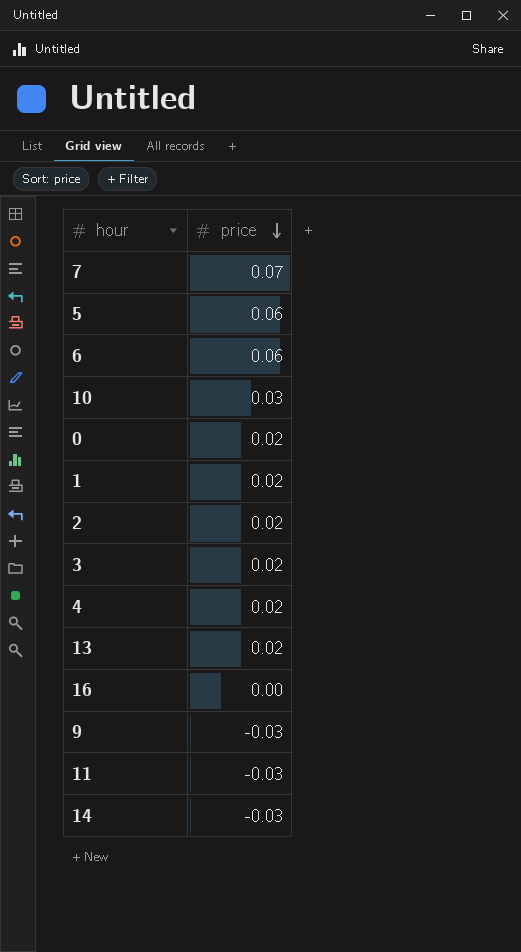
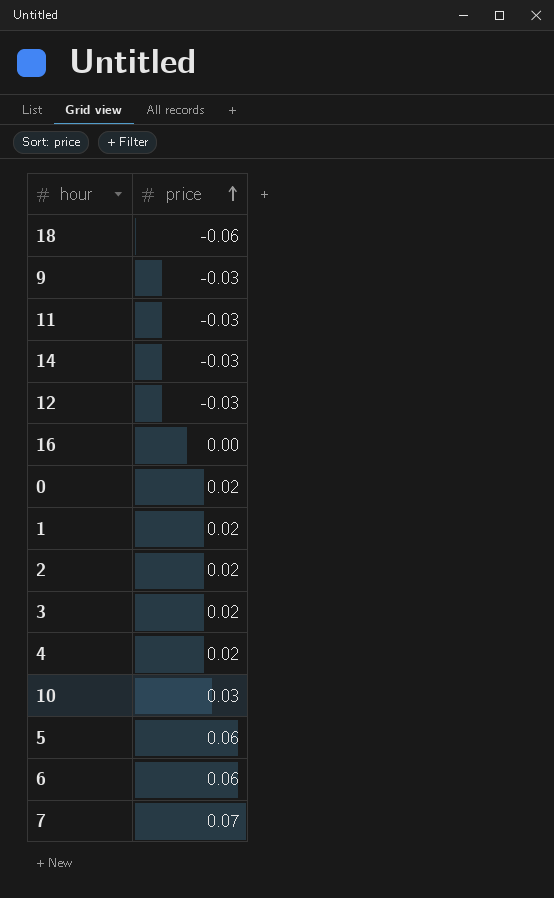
row order: price descending -> price ascending
row 13: 0.02 -> none
row 18: none -> -0.06
row 12: none -> -0.03

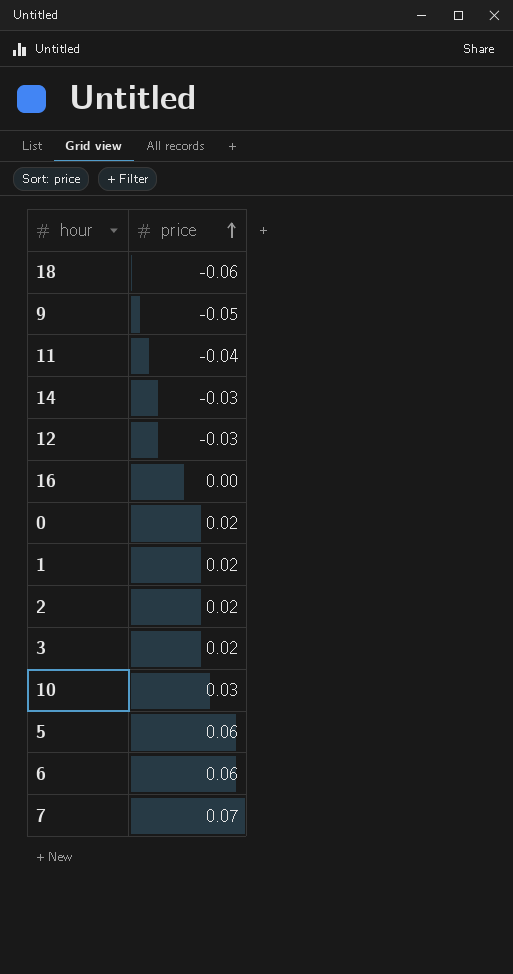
row 4: 0.02 -> none
9 | price: -0.03 -> -0.05
11 | price: -0.03 -> -0.04

